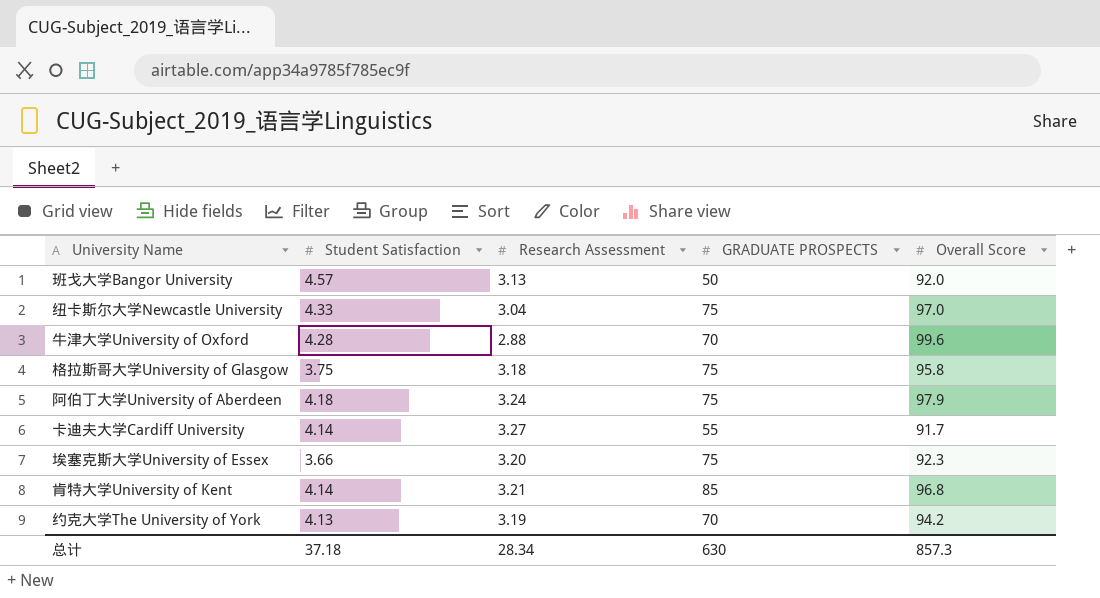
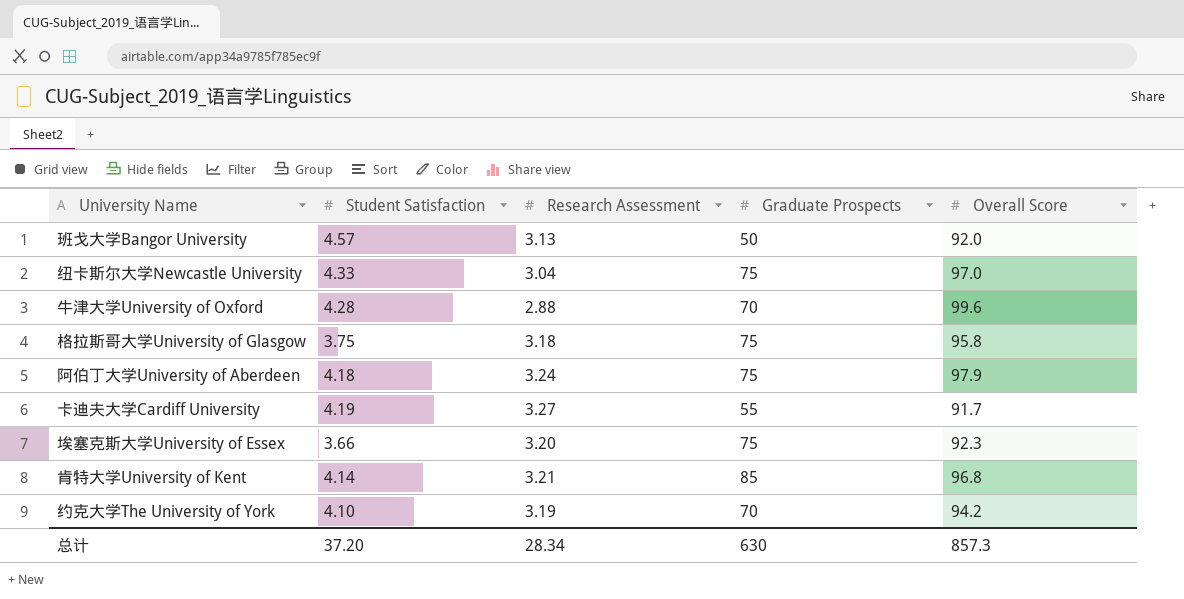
column name: GRADUATE PROSPECTS -> Graduate Prospects
卡迪夫大学Cardiff University | Student Satisfaction: 4.14 -> 4.19
约克大学The University of York | Student Satisfaction: 4.13 -> 4.10
总计 | Student Satisfaction: 37.18 -> 37.20

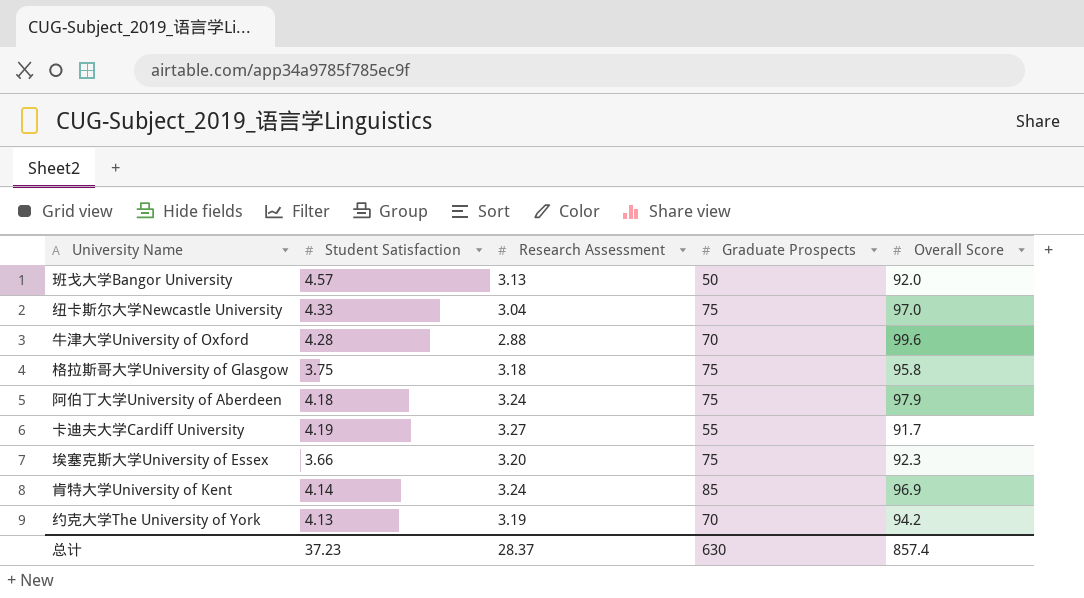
肯特大学University of Kent | Research Assessment: 3.21 -> 3.24
肯特大学University of Kent | Overall Score: 96.8 -> 96.9
约克大学The University of York | Student Satisfaction: 4.10 -> 4.13
总计 | Student Satisfaction: 37.20 -> 37.23
总计 | Research Assessment: 28.34 -> 28.37
总计 | Overall Score: 857.3 -> 857.4

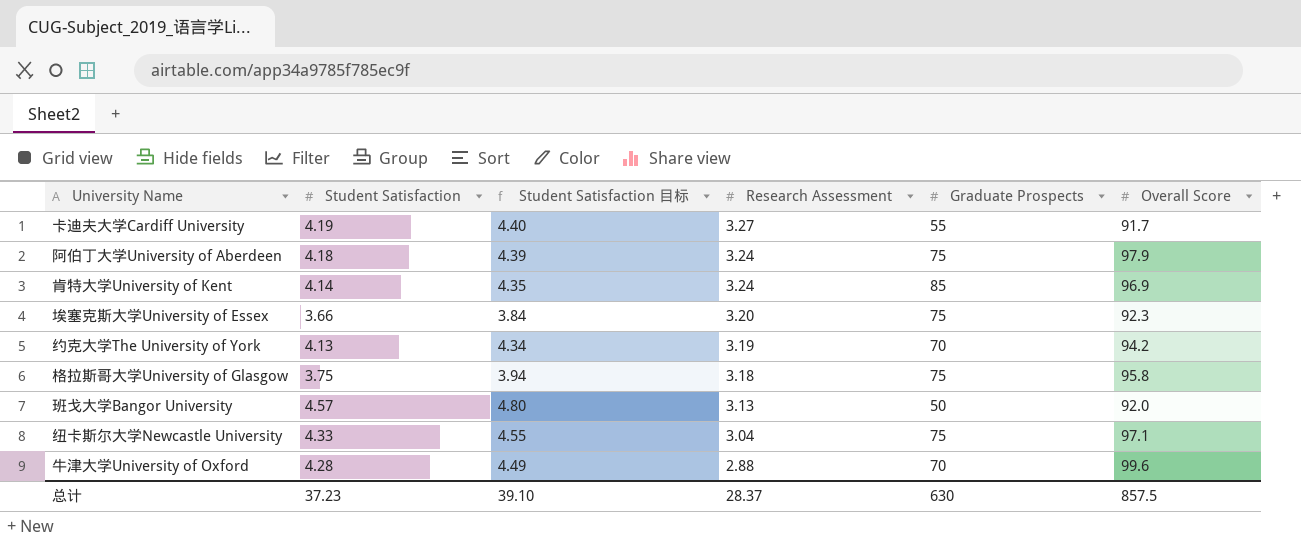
row order: none -> Research Assessment descending
column Student Satisfaction 目标 | formula: none -> [Student Satisfaction] * 1.05
纽卡斯尔大学Newcastle University | Overall Score: 97.0 -> 97.1
总计 | Overall Score: 857.4 -> 857.5

